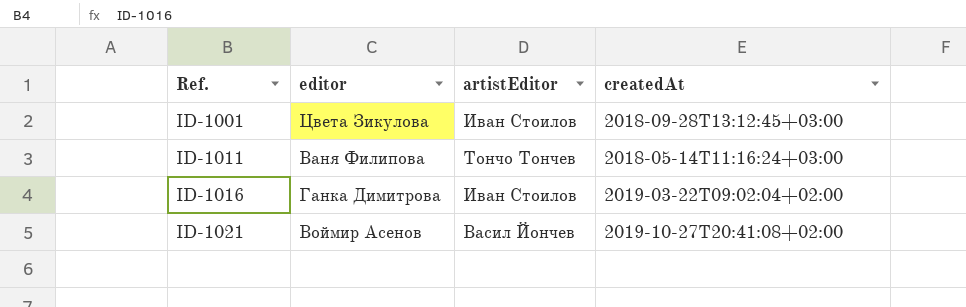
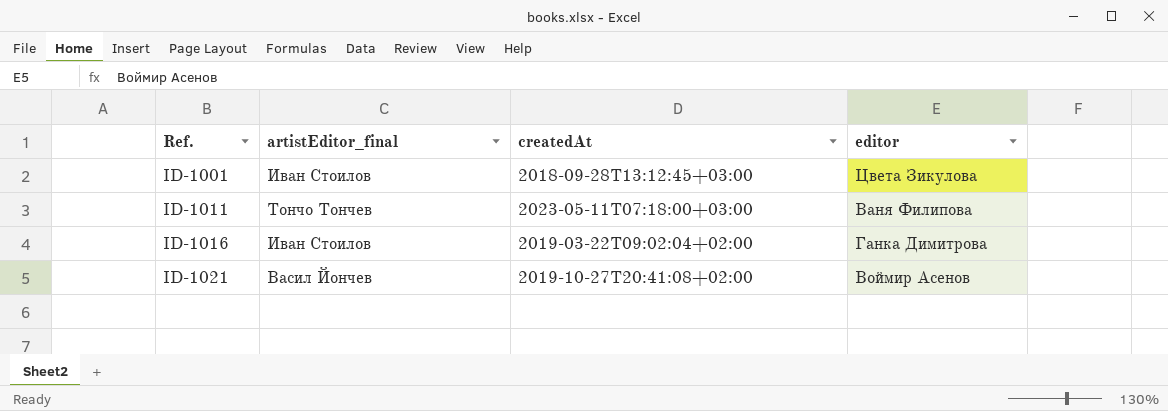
column name: artistEditor -> artistEditor_final
column editor | position: 2 -> 4
ID-1011 | createdAt: 2018-05-14T11:16:24+03:00 -> 2023-05-11T07:18:00+03:00

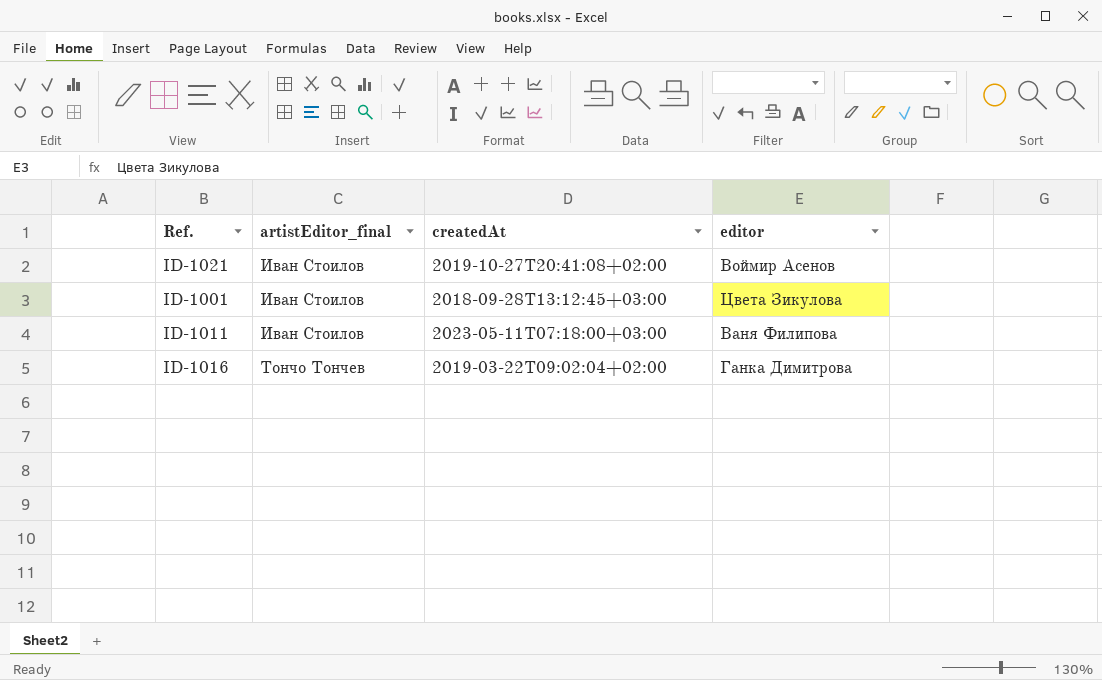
row order: Ref. ascending -> artistEditor_final ascending
ID-1021 | artistEditor_final: Васил Йончев -> Иван Стоилов
ID-1011 | artistEditor_final: Тончо Тончев -> Иван Стоилов
ID-1016 | artistEditor_final: Иван Стоилов -> Тончо Тончев

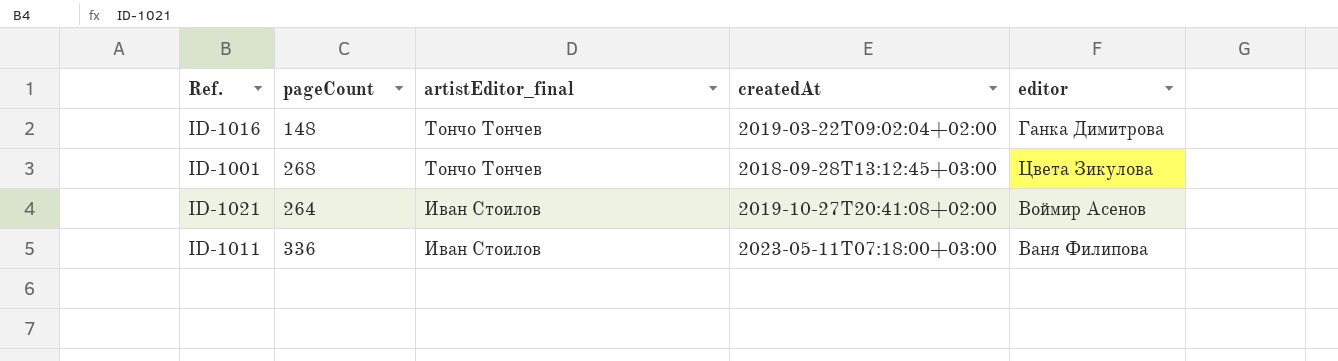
row order: artistEditor_final ascending -> artistEditor_final descending
column pageCount | position: none -> 2
ID-1001 | artistEditor_final: Иван Стоилов -> Тончо Тончев

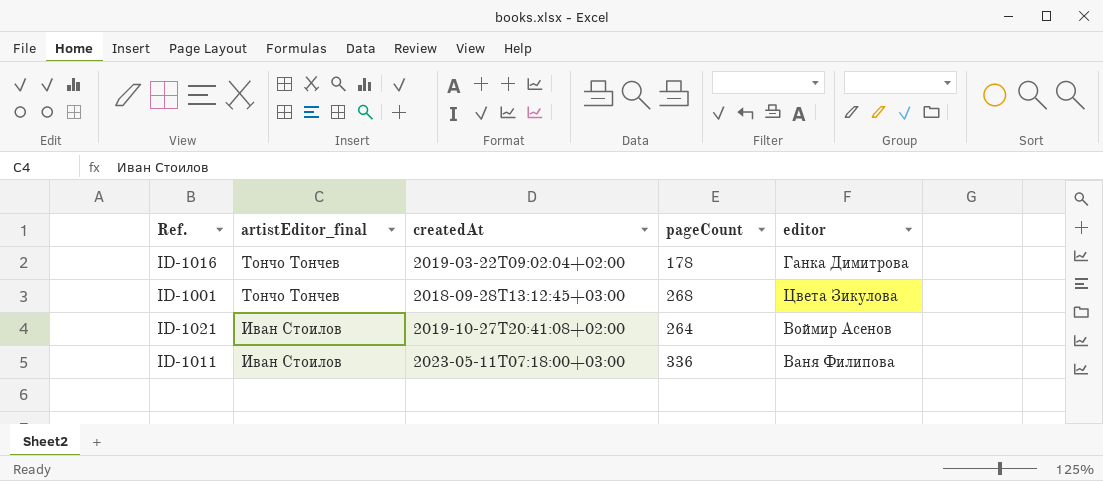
column pageCount | position: 2 -> 4
ID-1016 | pageCount: 148 -> 178

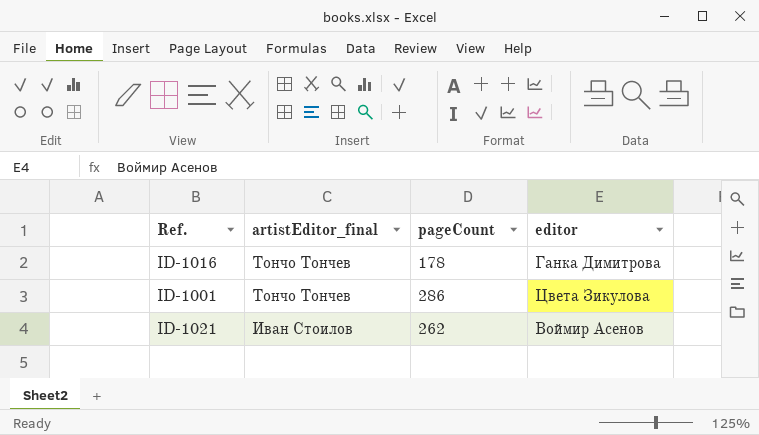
column createdAt | position: 3 -> none
row ID-1011: Иван Стоилов | 2023-05-11T07:18:00+03:00 | 336 | Ваня Филипова -> none
ID-1001 | pageCount: 268 -> 286
ID-1021 | pageCount: 264 -> 262

